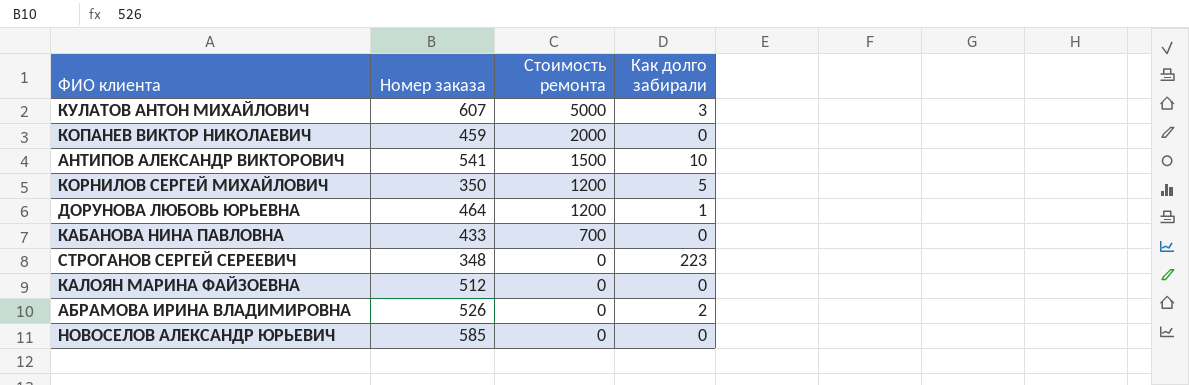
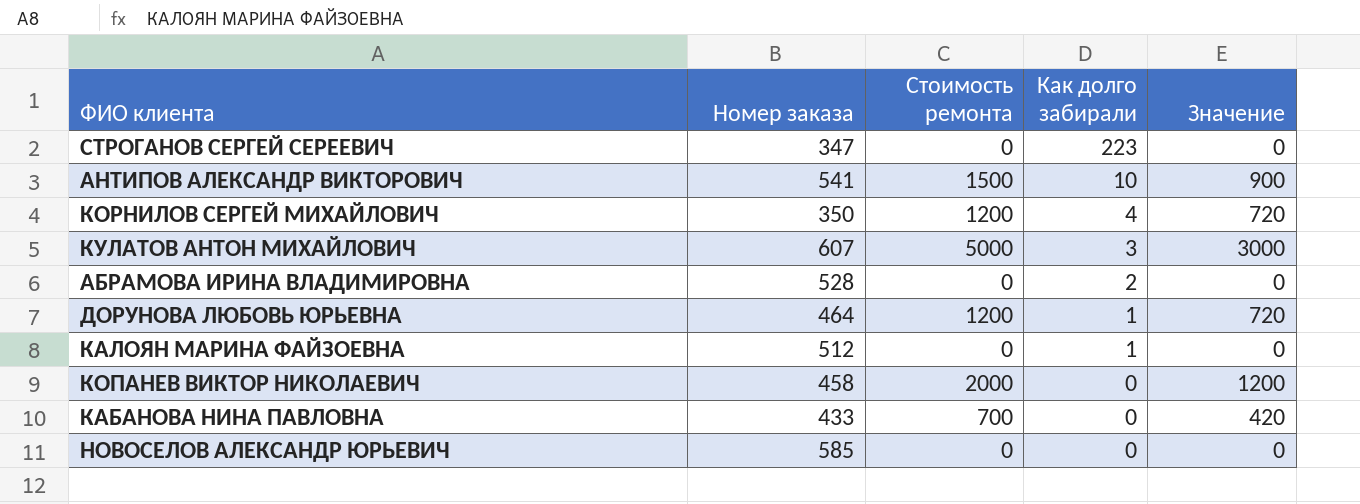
row order: Стоимость ремонта descending -> Как долго забирали descending
column Значение | formula: none -> [Стоимость ремонта] * 0,6
СТРОГАНОВ СЕРГЕЙ СЕРЕЕВИЧ | Номер заказа: 348 -> 347
КОРНИЛОВ СЕРГЕЙ МИХАЙЛОВИЧ | Как долго забирали: 5 -> 4
АБРАМОВА ИРИНА ВЛАДИМИРОВНА | Номер заказа: 526 -> 528
КАЛОЯН МАРИНА ФАЙЗОЕВНА | Как долго забирали: 0 -> 1
КОПАНЕВ ВИКТОР НИКОЛАЕВИЧ | Номер заказа: 459 -> 458

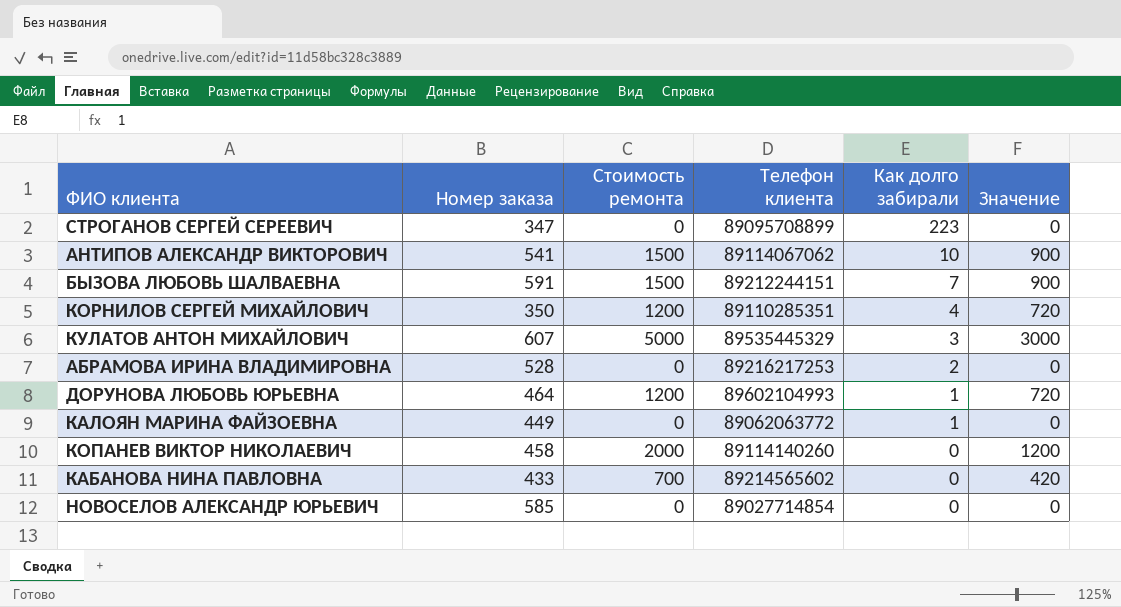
column Телефон клиента | position: none -> 4
row БЫЗОВА ЛЮБОВЬ ШАЛВАЕВНА: none -> 591 | 1500 | 89212244151 | 7 | 900
КАЛОЯН МАРИНА ФАЙЗОЕВНА | Номер заказа: 512 -> 449

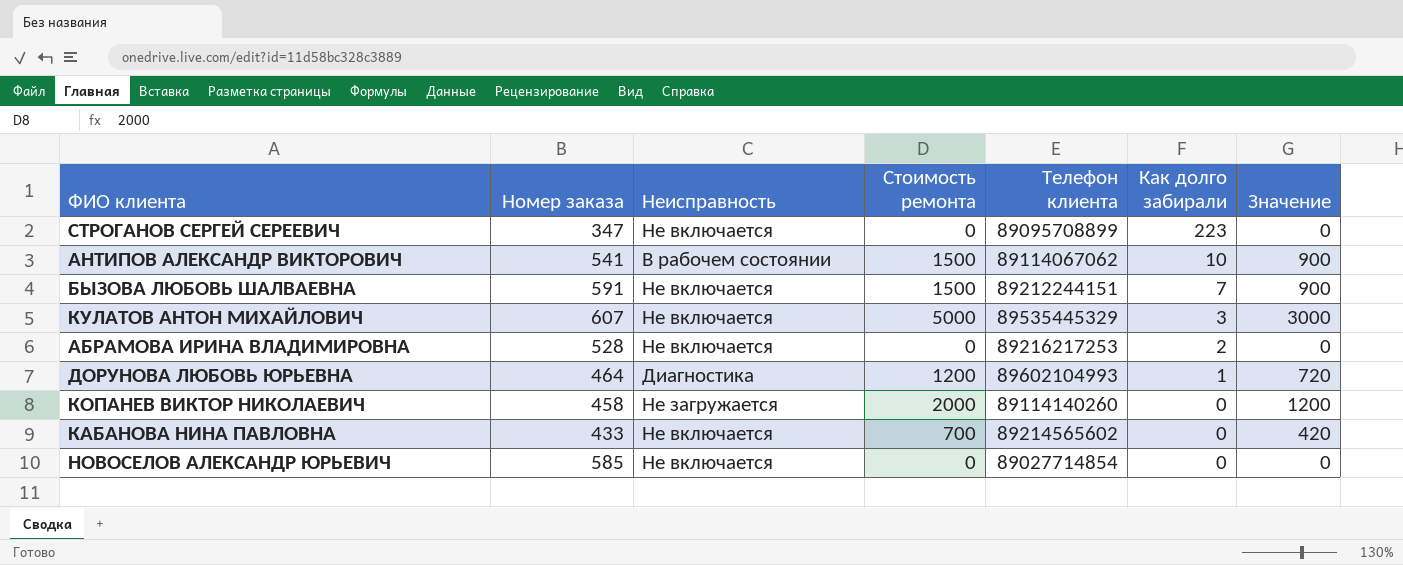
column Неисправность | position: none -> 3
row КОРНИЛОВ СЕРГЕЙ МИХАЙЛОВИЧ: 350 | 1200 | 89110285351 | 4 | 720 -> none
row КАЛОЯН МАРИНА ФАЙЗОЕВНА: 449 | 0 | 89062063772 | 1 | 0 -> none

